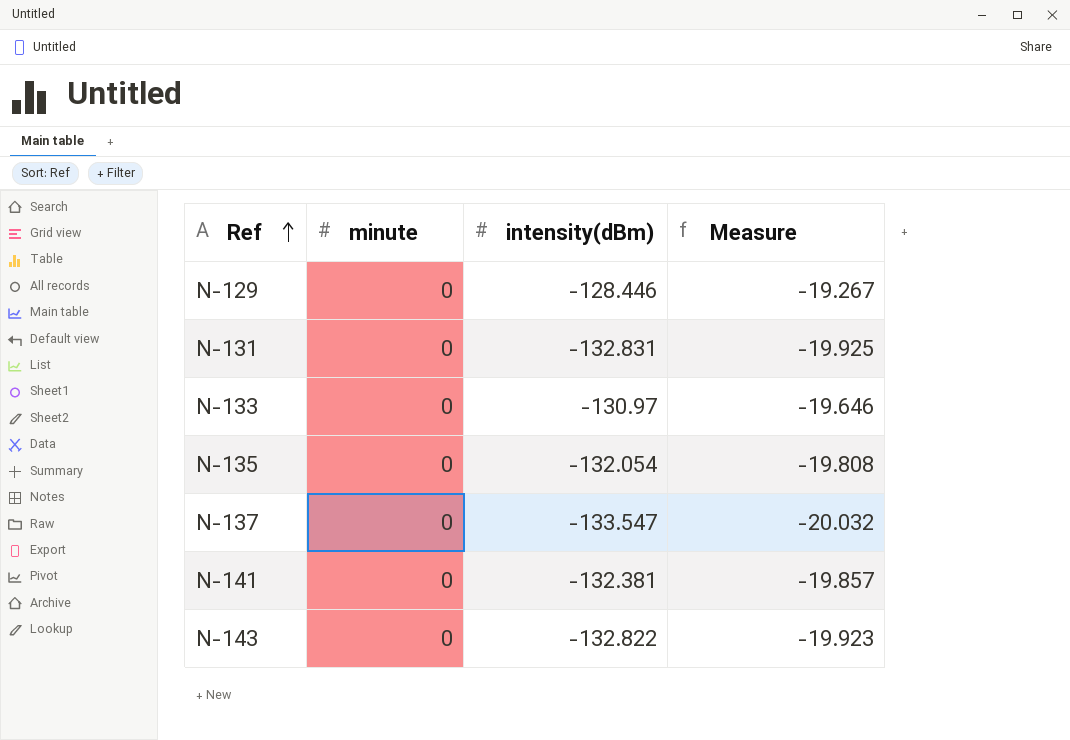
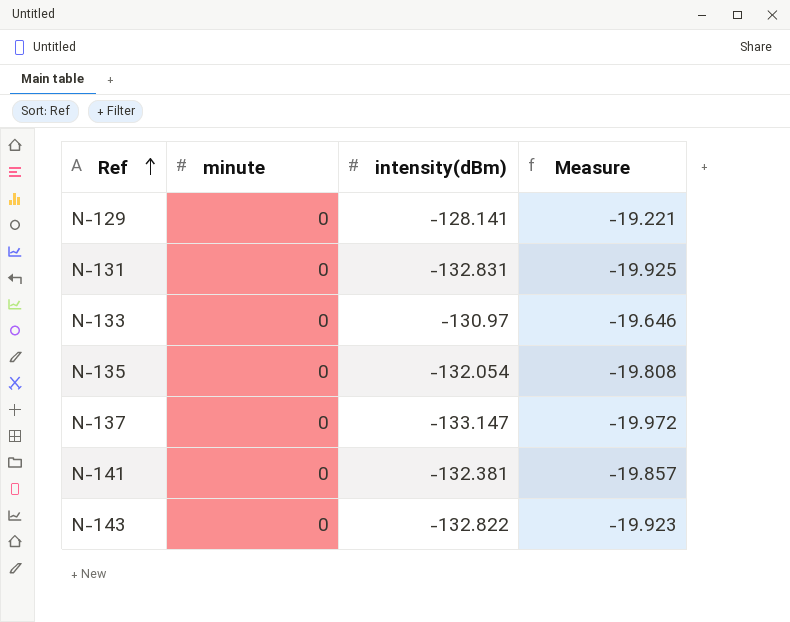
N-129 | intensity(dBm): -128.446 -> -128.141
N-129 | Measure: -19.267 -> -19.221
N-137 | intensity(dBm): -133.547 -> -133.147
N-137 | Measure: -20.032 -> -19.972

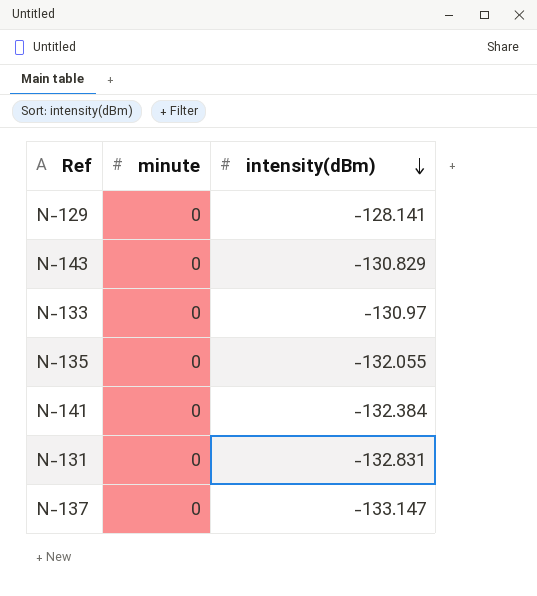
row order: Ref ascending -> intensity(dBm) descending
column Measure | formula: [intensity(dBm)] * 0.15 -> none
N-143 | intensity(dBm): -132.822 -> -130.829
N-135 | intensity(dBm): -132.054 -> -132.055
N-141 | intensity(dBm): -132.381 -> -132.384

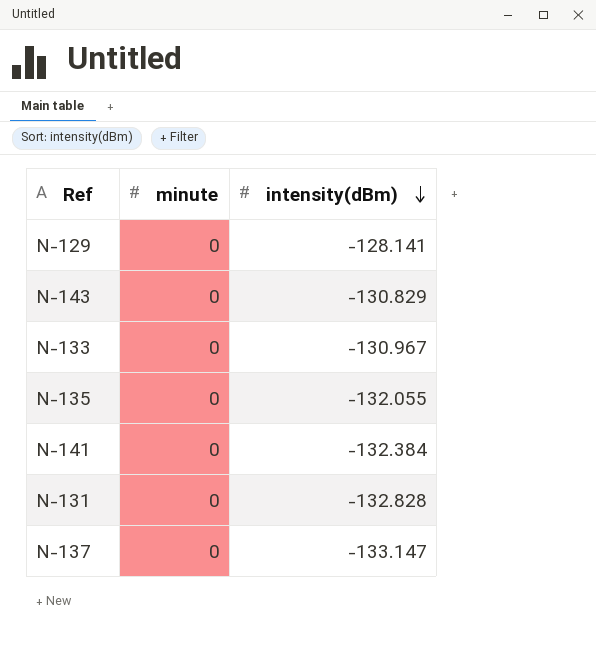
N-133 | intensity(dBm): -130.97 -> -130.967
N-131 | intensity(dBm): -132.831 -> -132.828

